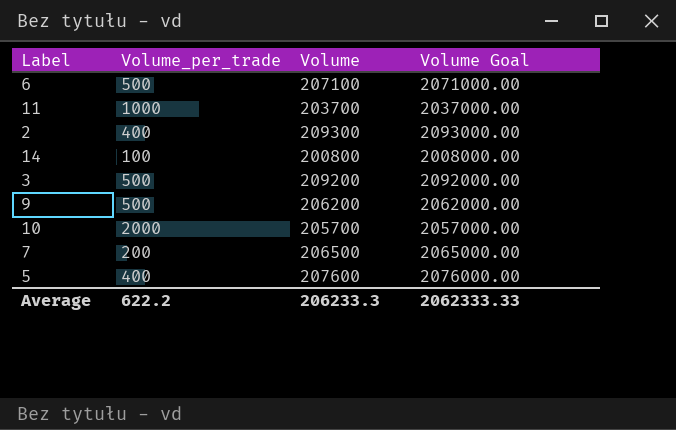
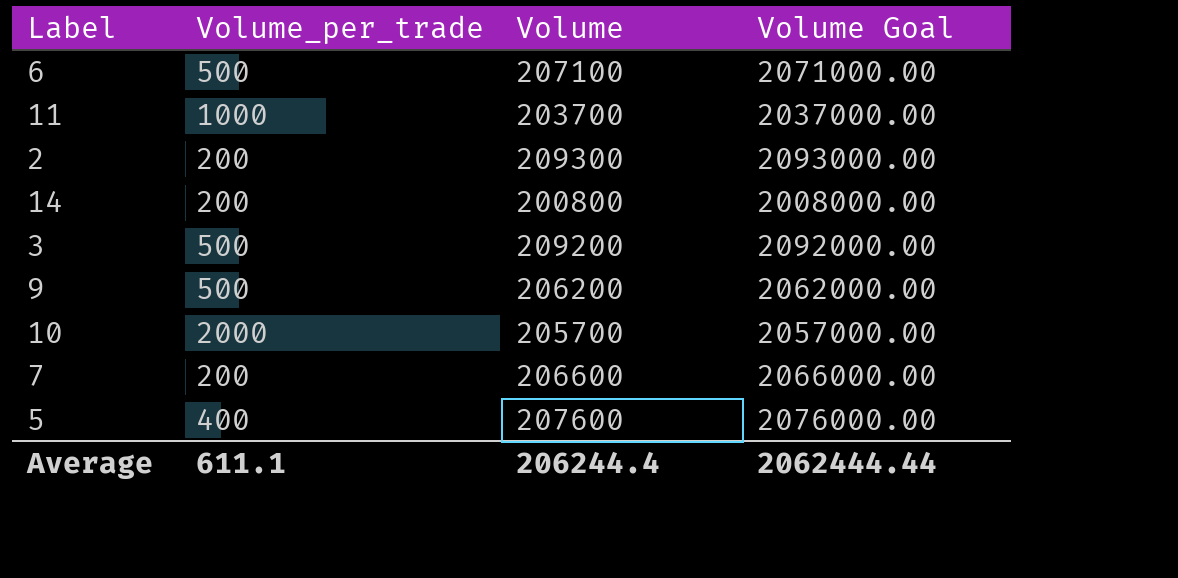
2 | Volume_per_trade: 400 -> 200
14 | Volume_per_trade: 100 -> 200
7 | Volume: 206500 -> 206600
7 | Volume Goal: 2065000.00 -> 2066000.00
Average | Volume_per_trade: 622.2 -> 611.1
Average | Volume: 206233.3 -> 206244.4
Average | Volume Goal: 2062333.33 -> 2062444.44

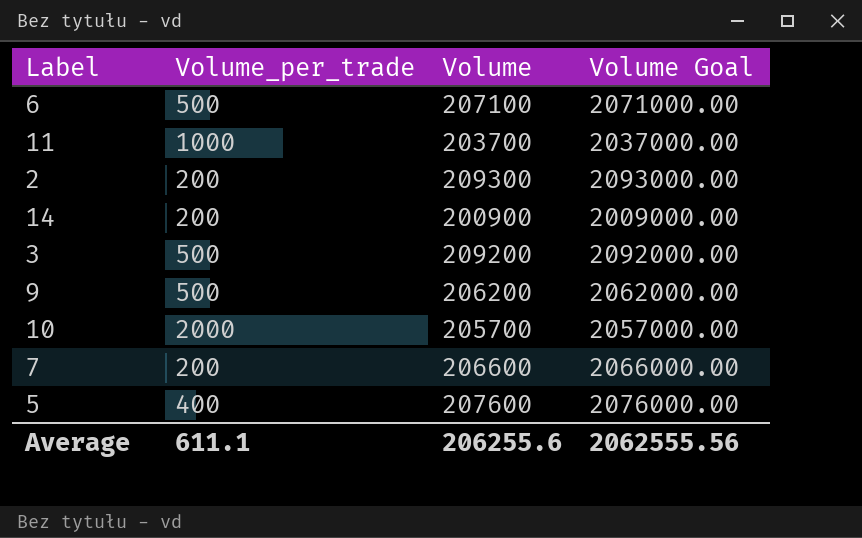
14 | Volume: 200800 -> 200900
14 | Volume Goal: 2008000.00 -> 2009000.00
Average | Volume: 206244.4 -> 206255.6
Average | Volume Goal: 2062444.44 -> 2062555.56

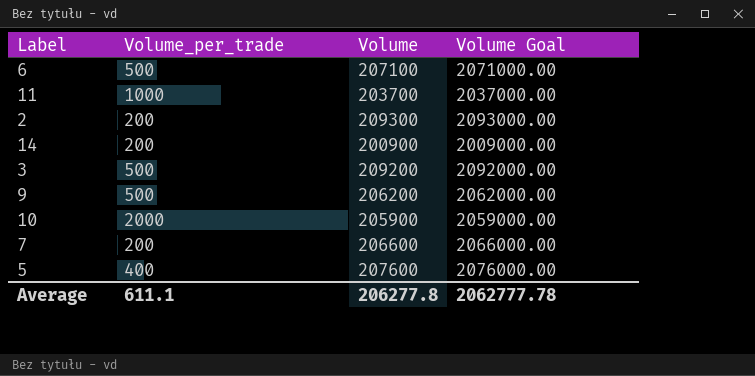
10 | Volume: 205700 -> 205900
10 | Volume Goal: 2057000.00 -> 2059000.00
Average | Volume: 206255.6 -> 206277.8
Average | Volume Goal: 2062555.56 -> 2062777.78

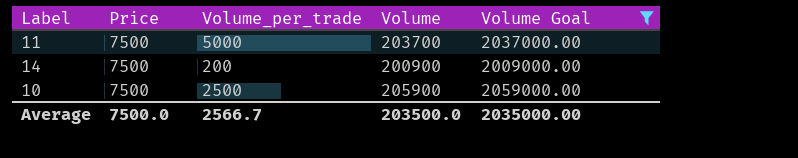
filter: none -> Volume Goal <= 2059000.00
column Price | position: none -> 2
11 | Volume_per_trade: 1000 -> 5000
10 | Volume_per_trade: 2000 -> 2500
Average | Volume_per_trade: 611.1 -> 2566.7
Average | Volume: 206277.8 -> 203500.0
Average | Volume Goal: 2062777.78 -> 2035000.00

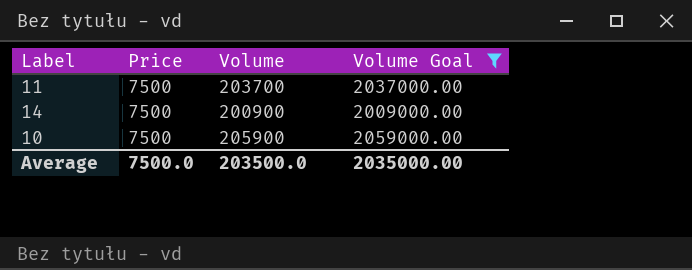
column Volume_per_trade | position: 3 -> none

